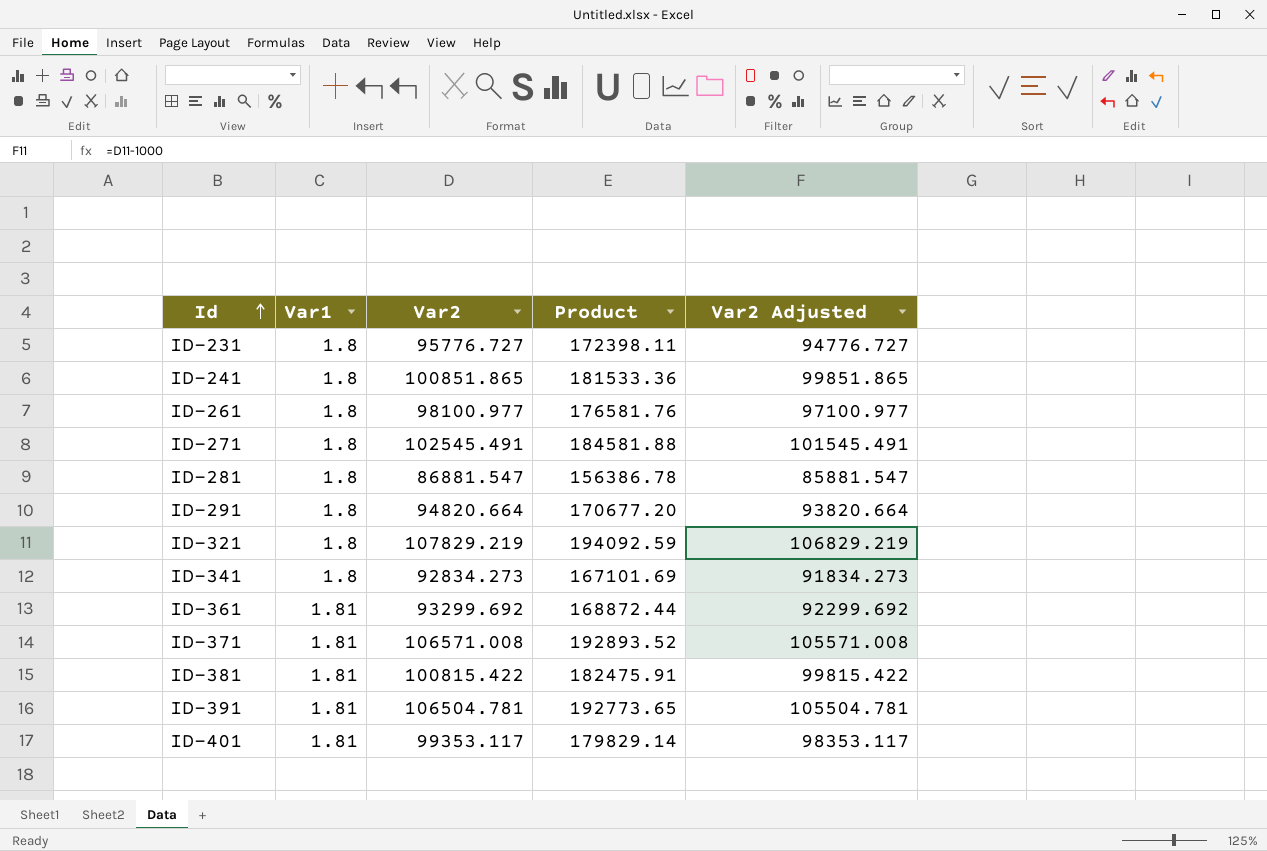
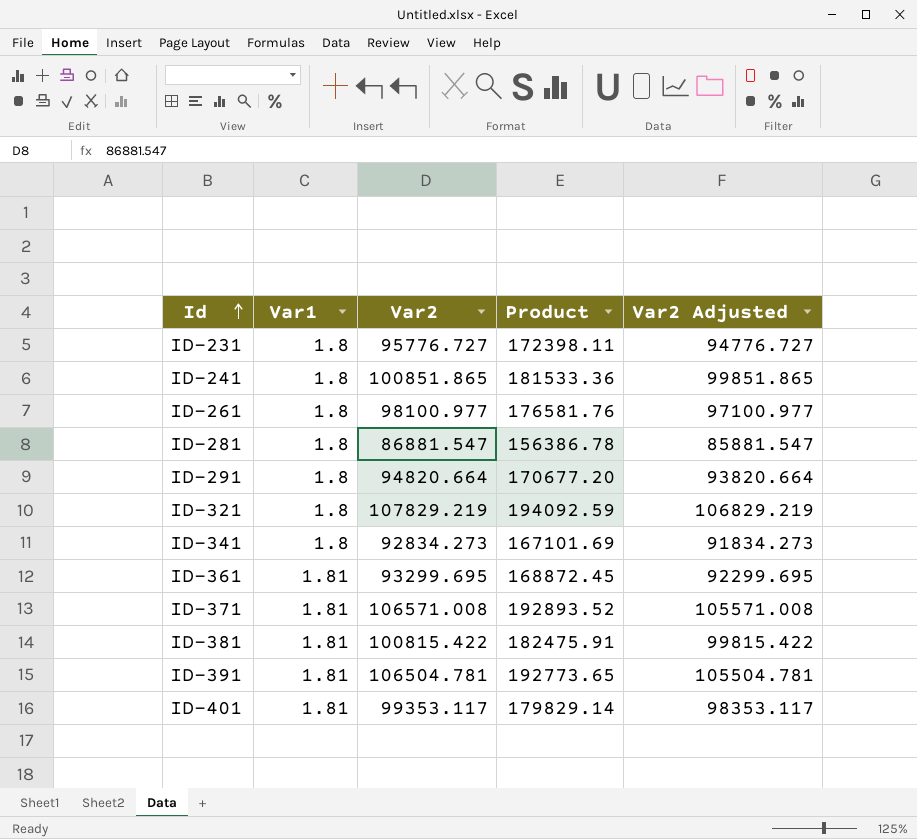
row ID-271: 1.8 | 102545.491 | 184581.88 | 101545.491 -> none
ID-361 | Var2: 93299.692 -> 93299.695
ID-361 | Product: 168872.44 -> 168872.45
ID-361 | Var2 Adjusted: 92299.692 -> 92299.695

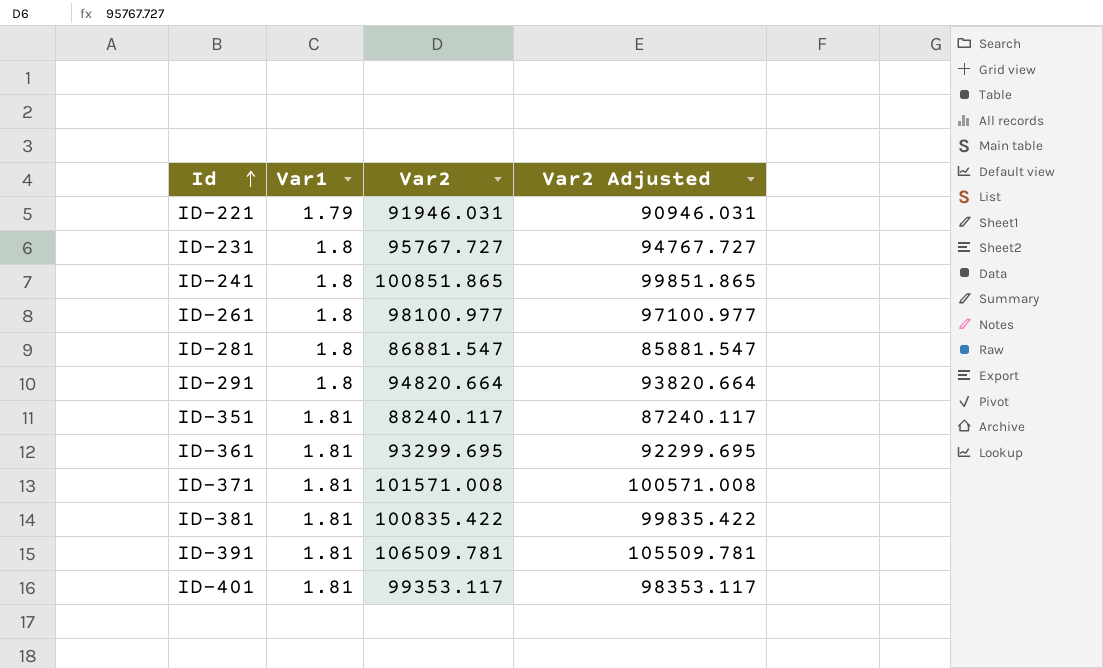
column Product | formula: [Var1] * [Var2] -> none
row ID-321: 1.8 | 107829.219 | 194092.59 | 106829.219 -> none
row ID-341: 1.8 | 92834.273 | 167101.69 | 91834.273 -> none
row ID-221: none -> 1.79 | 91946.031 | 90946.031
ID-231 | Var2: 95776.727 -> 95767.727
ID-231 | Var2 Adjusted: 94776.727 -> 94767.727
row ID-351: none -> 1.81 | 88240.117 | 87240.117
ID-371 | Var2: 106571.008 -> 101571.008
ID-371 | Var2 Adjusted: 105571.008 -> 100571.008
ID-381 | Var2: 100815.422 -> 100835.422
ID-381 | Var2 Adjusted: 99815.422 -> 99835.422
ID-391 | Var2: 106504.781 -> 106509.781
ID-391 | Var2 Adjusted: 105504.781 -> 105509.781

